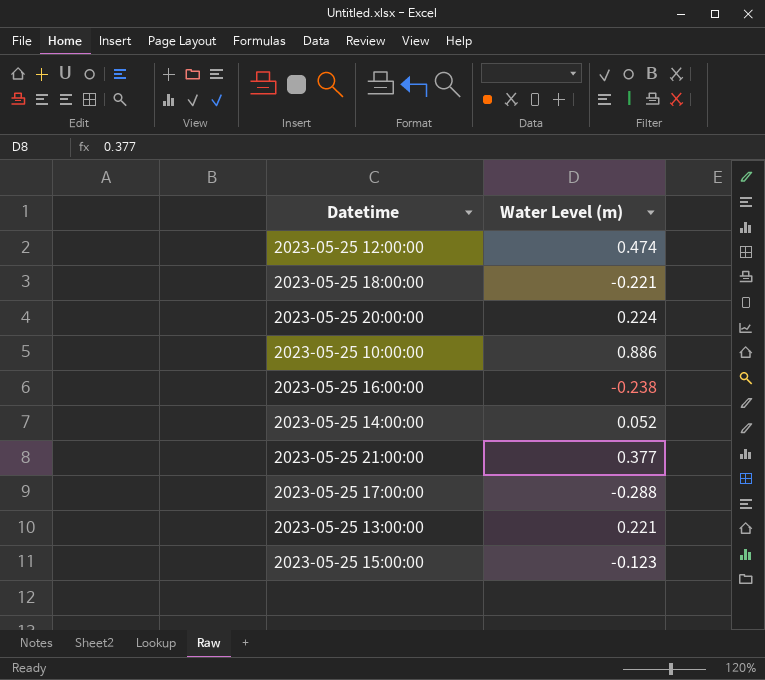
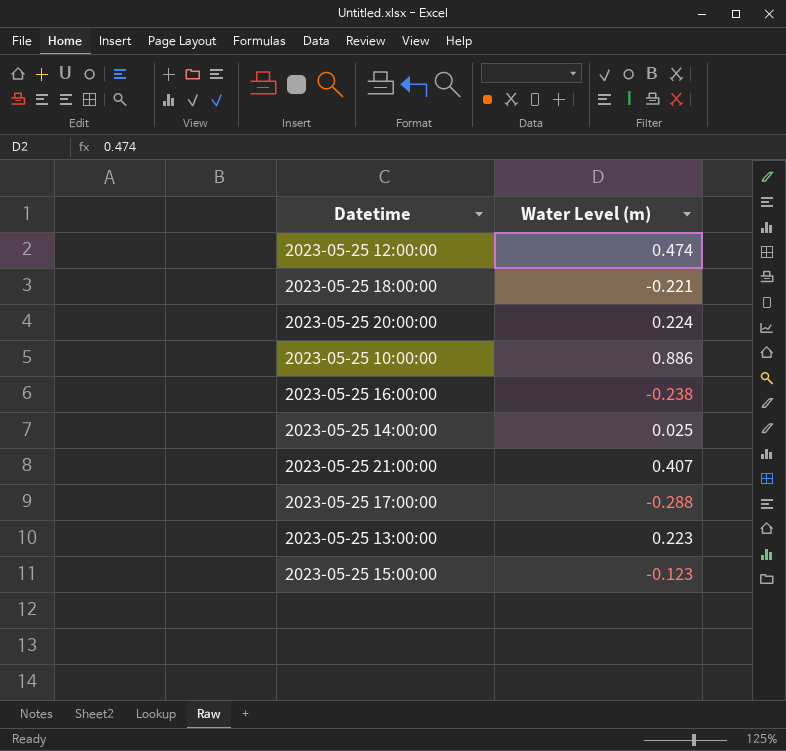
2023-05-25 14:00:00 | Water Level (m): 0.052 -> 0.025
2023-05-25 21:00:00 | Water Level (m): 0.377 -> 0.407
2023-05-25 13:00:00 | Water Level (m): 0.221 -> 0.223

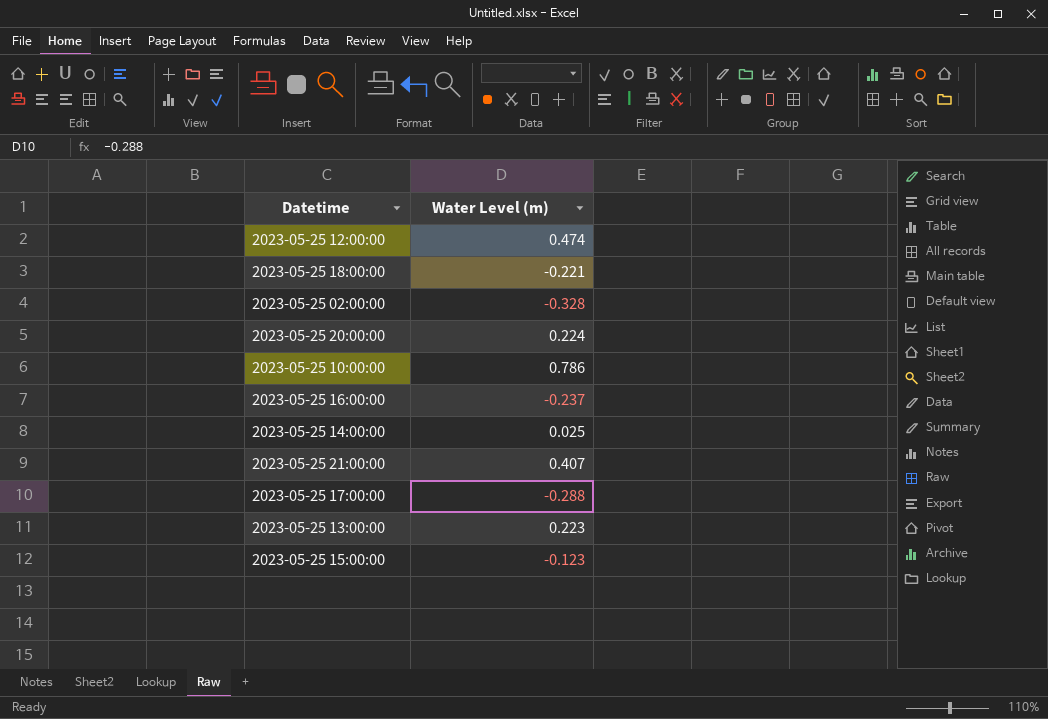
row 2023-05-25 02:00:00: none -> -0.328
2023-05-25 10:00:00 | Water Level (m): 0.886 -> 0.786
2023-05-25 16:00:00 | Water Level (m): -0.238 -> -0.237

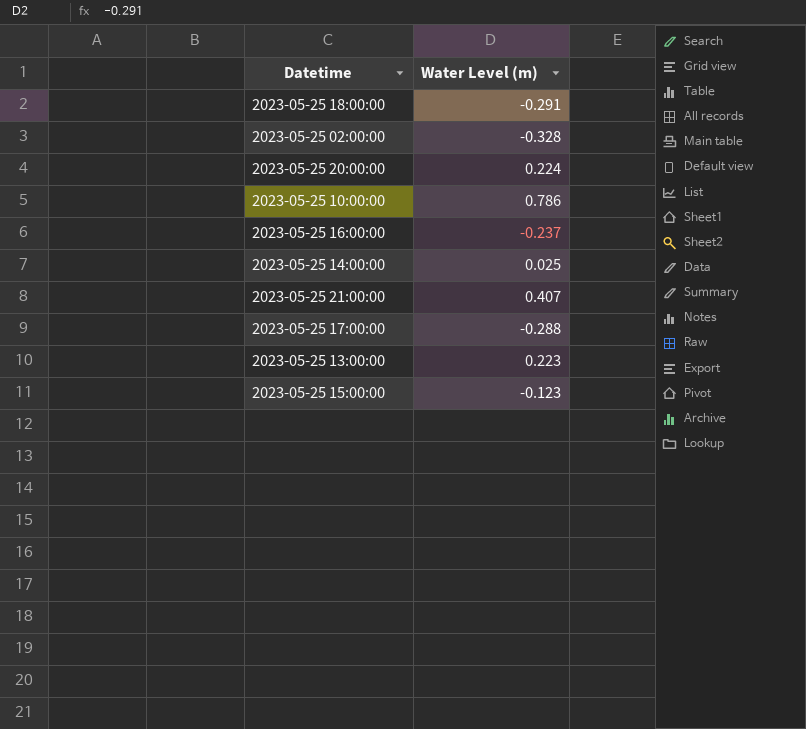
row 2023-05-25 12:00:00: 0.474 -> none
2023-05-25 18:00:00 | Water Level (m): -0.221 -> -0.291

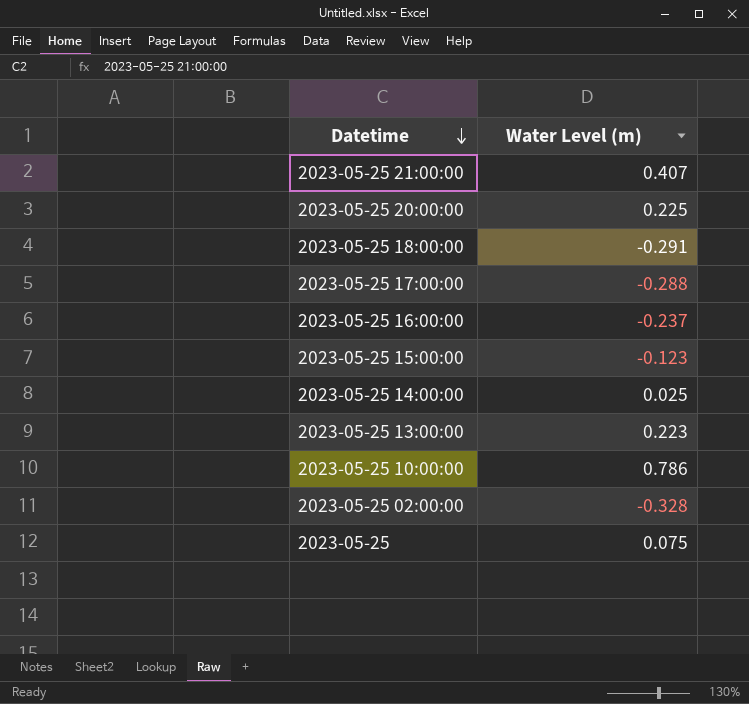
row order: none -> Datetime descending
2023-05-25 20:00:00 | Water Level (m): 0.224 -> 0.225
row 2023-05-25: none -> 0.075

